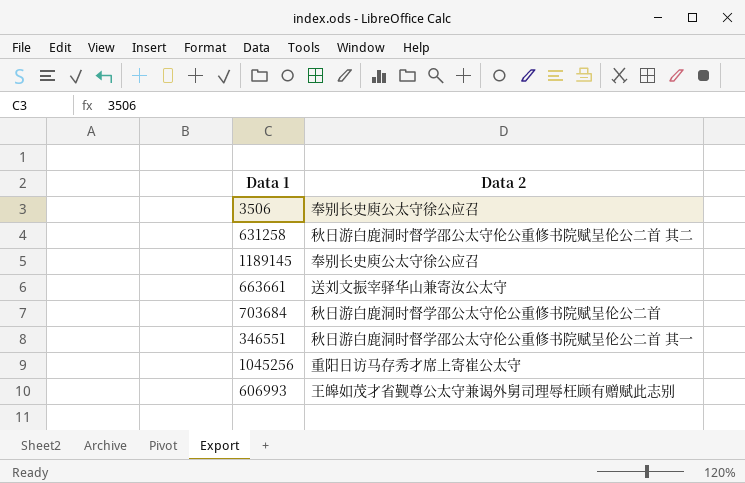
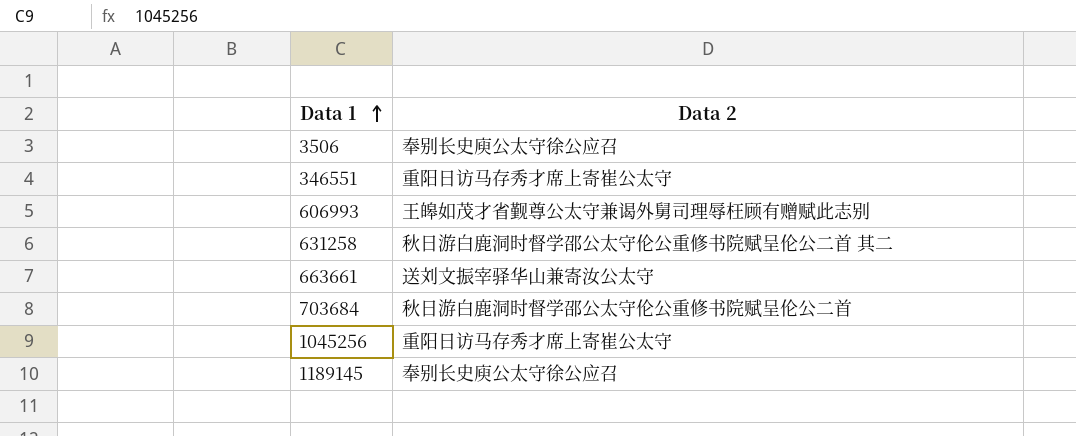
row order: none -> Data 1 ascending
346551 | Data 2: 秋日游白鹿洞时督学邵公太守伦公重修书院赋呈伦公二首 其一 -> 重阳日访马存秀才席上寄崔公太守

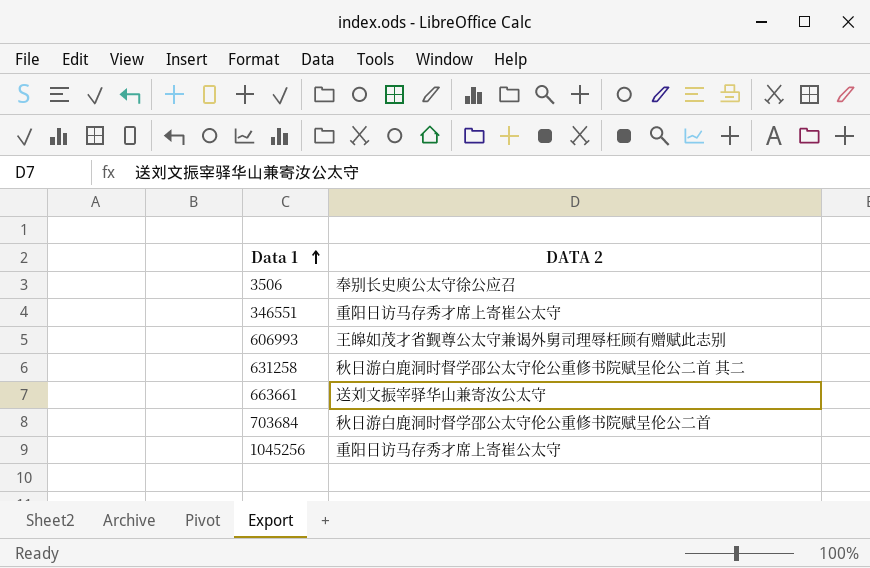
column name: Data 2 -> DATA 2
row 1189145: 奉别长史庾公太守徐公应召 -> none

